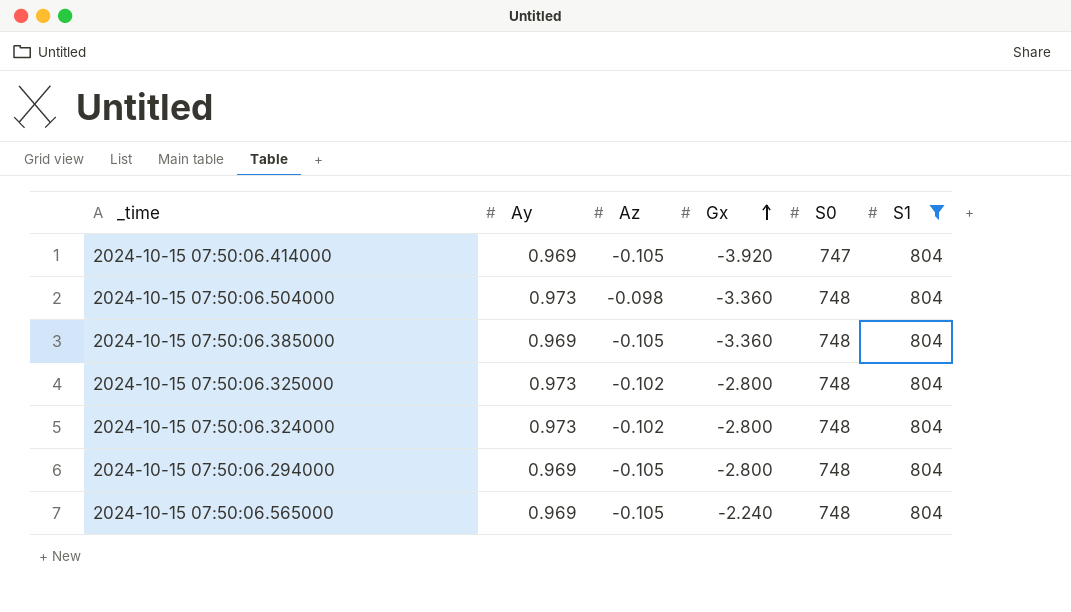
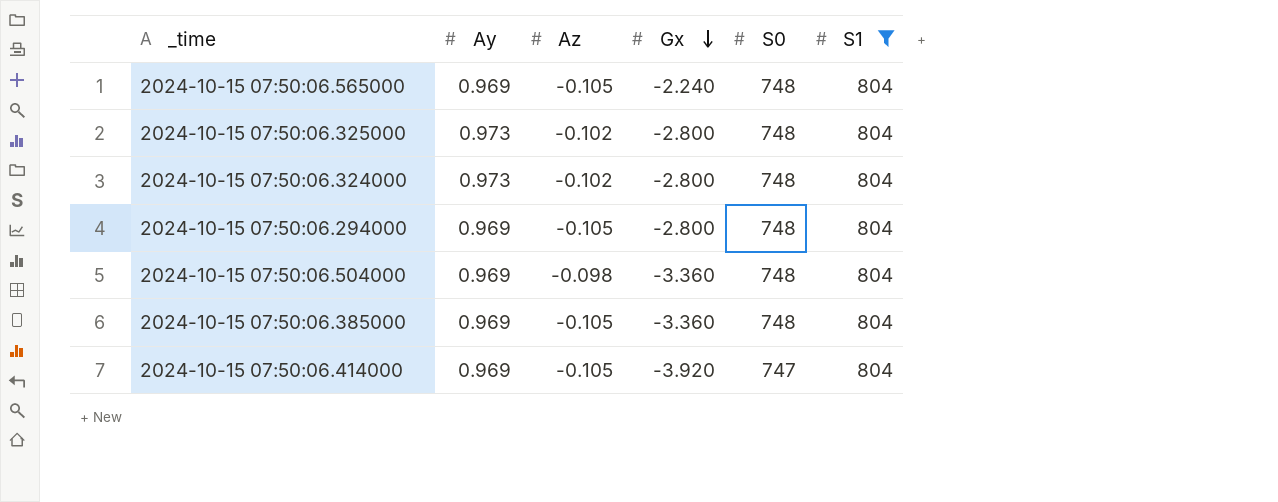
row order: Gx ascending -> Gx descending
2024-10-15 07:50:06.504000 | Ay: 0.973 -> 0.969

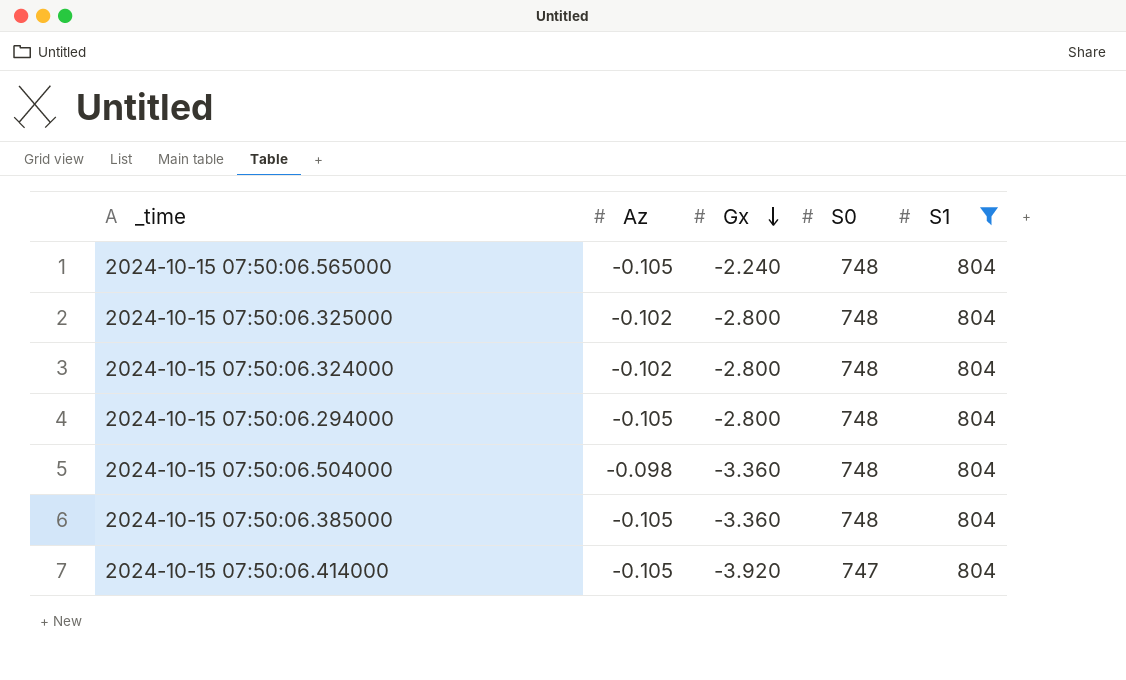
column Ay | position: 2 -> none

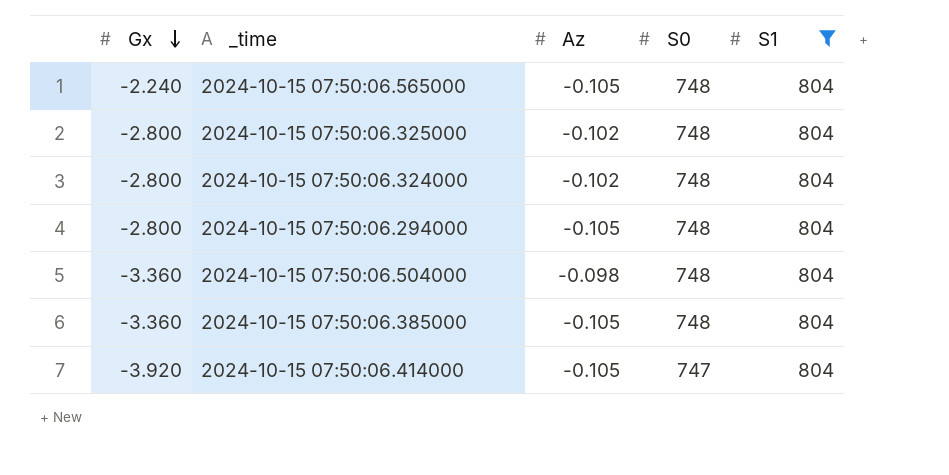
column Gx | position: 3 -> 1

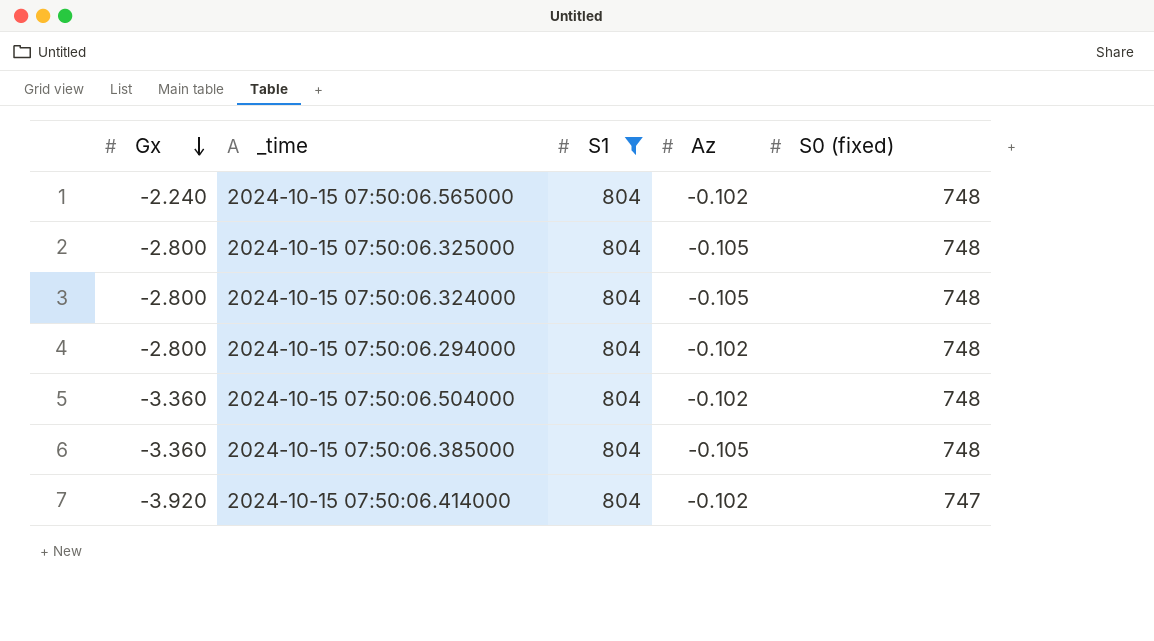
column S1 | position: 5 -> 3
column name: S0 -> S0 (fixed)
2024-10-15 07:50:06.565000 | Az: -0.105 -> -0.102
2024-10-15 07:50:06.325000 | Az: -0.102 -> -0.105
2024-10-15 07:50:06.324000 | Az: -0.102 -> -0.105
2024-10-15 07:50:06.294000 | Az: -0.105 -> -0.102
2024-10-15 07:50:06.504000 | Az: -0.098 -> -0.102
2024-10-15 07:50:06.414000 | Az: -0.105 -> -0.102

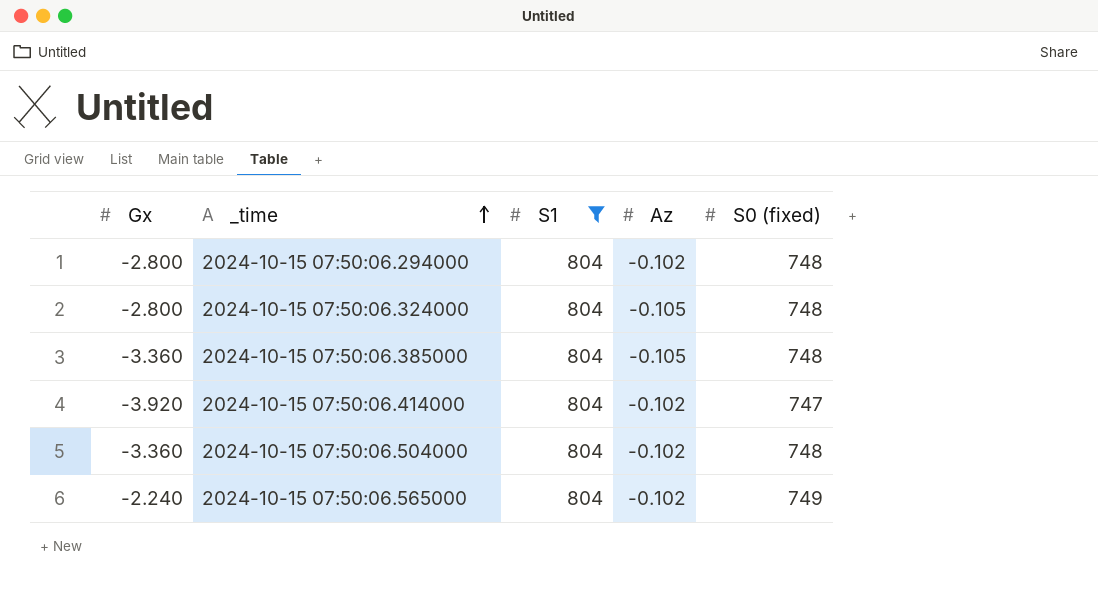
row order: Gx descending -> _time ascending
row 2024-10-15 07:50:06.325000: -2.800 | 804 | -0.105 | 748 -> none
2024-10-15 07:50:06.565000 | S0 (fixed): 748 -> 749

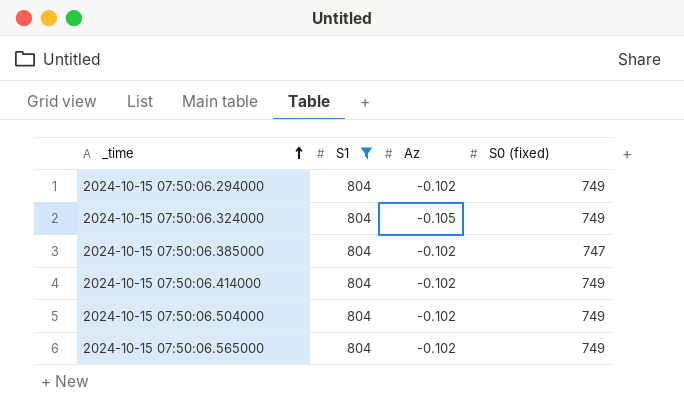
column Gx | position: 1 -> none
2024-10-15 07:50:06.294000 | S0 (fixed): 748 -> 749
2024-10-15 07:50:06.324000 | S0 (fixed): 748 -> 749
2024-10-15 07:50:06.385000 | Az: -0.105 -> -0.102
2024-10-15 07:50:06.385000 | S0 (fixed): 748 -> 747
2024-10-15 07:50:06.414000 | S0 (fixed): 747 -> 749
2024-10-15 07:50:06.504000 | S0 (fixed): 748 -> 749

